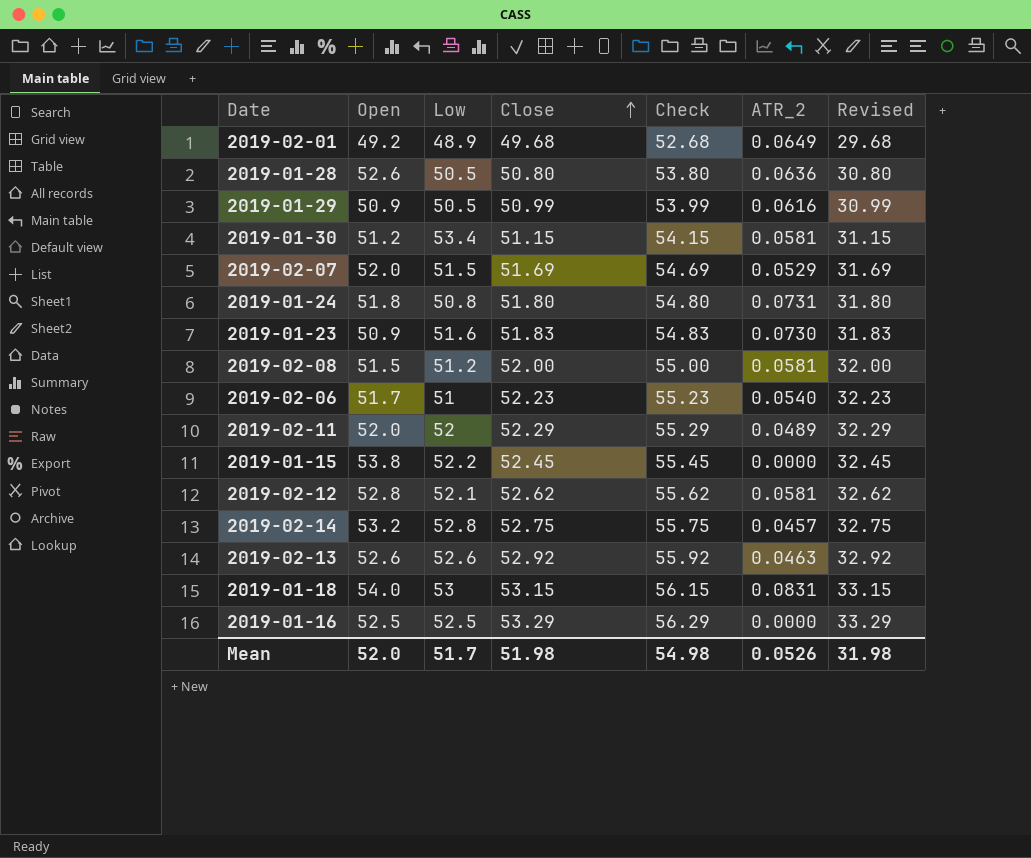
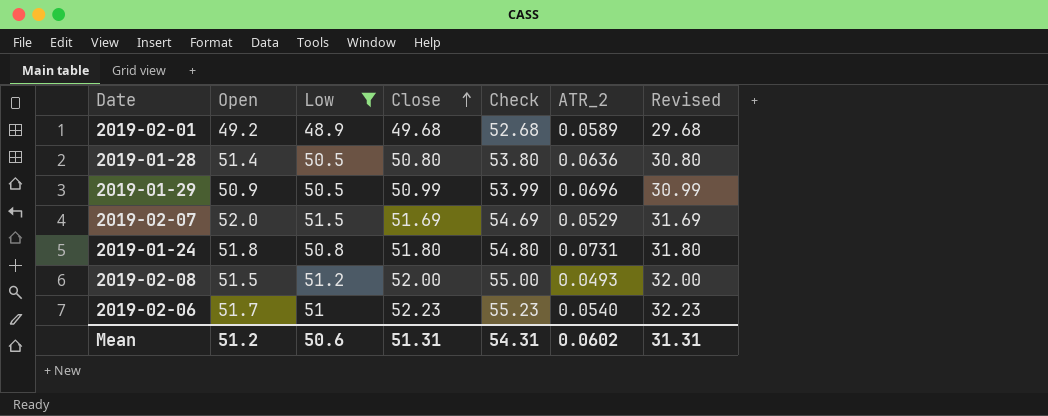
filter: none -> Low <= 51.5
2019-02-01 | ATR_2: 0.0649 -> 0.0589
2019-01-28 | Open: 52.6 -> 51.4
2019-01-29 | ATR_2: 0.0616 -> 0.0696
2019-02-08 | ATR_2: 0.0581 -> 0.0493
Mean | Open: 52.0 -> 51.2
Mean | Low: 51.7 -> 50.6
Mean | Close: 51.98 -> 51.31
Mean | Check: 54.98 -> 54.31
Mean | ATR_2: 0.0526 -> 0.0602
Mean | Revised: 31.98 -> 31.31

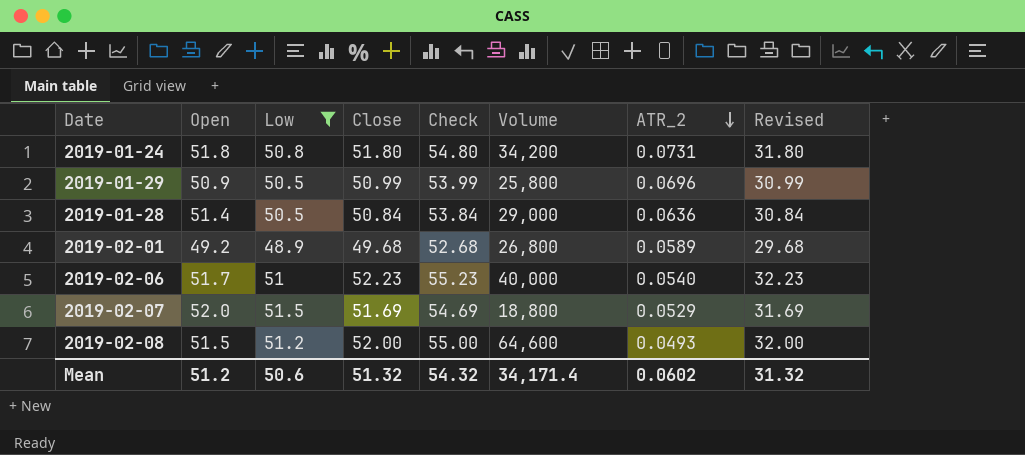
row order: Close ascending -> ATR_2 descending
column Volume | position: none -> 6
2019-01-28 | Close: 50.80 -> 50.84
2019-01-28 | Check: 53.80 -> 53.84
2019-01-28 | Revised: 30.80 -> 30.84
Mean | Close: 51.31 -> 51.32
Mean | Check: 54.31 -> 54.32
Mean | Revised: 31.31 -> 31.32

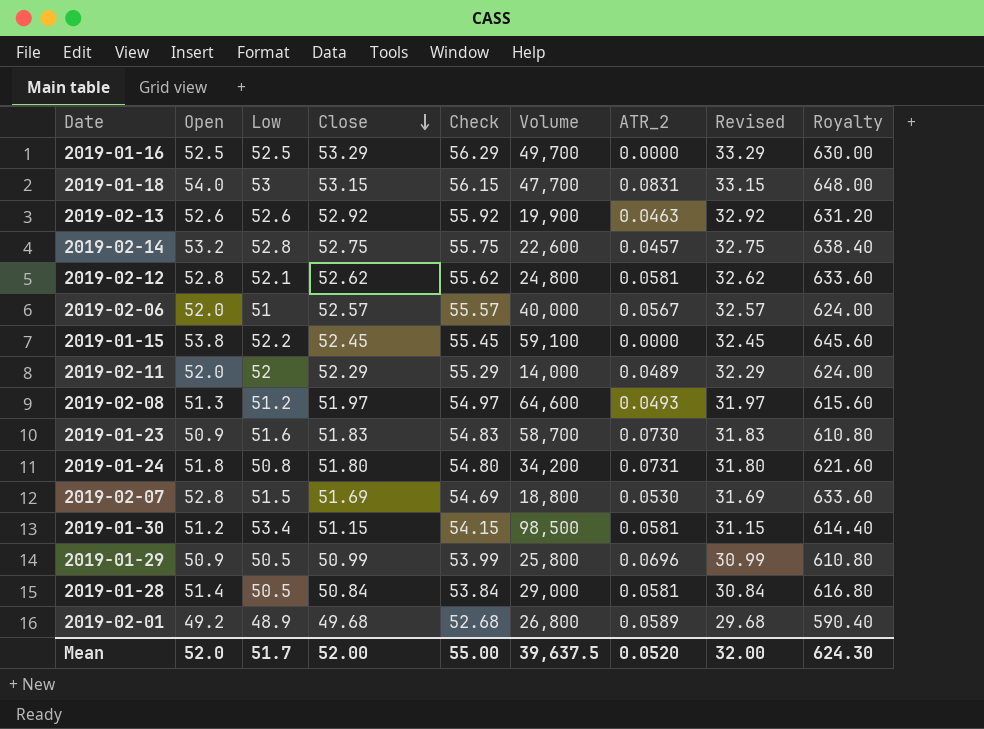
filter: Low <= 51.5 -> none
row order: ATR_2 descending -> Close descending
column Royalty | formula: none -> [Open] * 12
2019-02-06 | Open: 51.7 -> 52.0
2019-02-06 | Close: 52.23 -> 52.57
2019-02-06 | Check: 55.23 -> 55.57
2019-02-06 | ATR_2: 0.0540 -> 0.0567
2019-02-06 | Revised: 32.23 -> 32.57
2019-02-08 | Open: 51.5 -> 51.3
2019-02-08 | Close: 52.00 -> 51.97
2019-02-08 | Check: 55.00 -> 54.97
2019-02-08 | Revised: 32.00 -> 31.97
2019-02-07 | Open: 52.0 -> 52.8
2019-02-07 | ATR_2: 0.0529 -> 0.0530
2019-01-28 | ATR_2: 0.0636 -> 0.0581
Mean | Open: 51.2 -> 52.0
Mean | Low: 50.6 -> 51.7
Mean | Close: 51.32 -> 52.00
Mean | Check: 54.32 -> 55.00
Mean | Volume: 34,171.4 -> 39,637.5
Mean | ATR_2: 0.0602 -> 0.0520
Mean | Revised: 31.32 -> 32.00

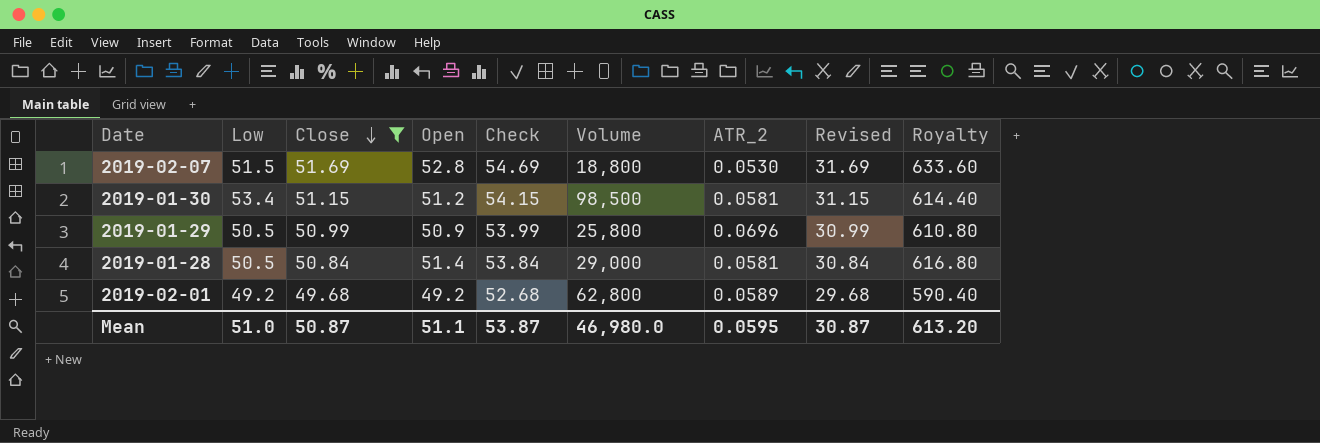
filter: none -> Close <= 51.69
column Open | position: 2 -> 4
2019-02-01 | Low: 48.9 -> 49.2
2019-02-01 | Volume: 26,800 -> 62,800
Mean | Low: 51.7 -> 51.0
Mean | Close: 52.00 -> 50.87
Mean | Open: 52.0 -> 51.1
Mean | Check: 55.00 -> 53.87
Mean | Volume: 39,637.5 -> 46,980.0
Mean | ATR_2: 0.0520 -> 0.0595
Mean | Revised: 32.00 -> 30.87
Mean | Royalty: 624.30 -> 613.20

